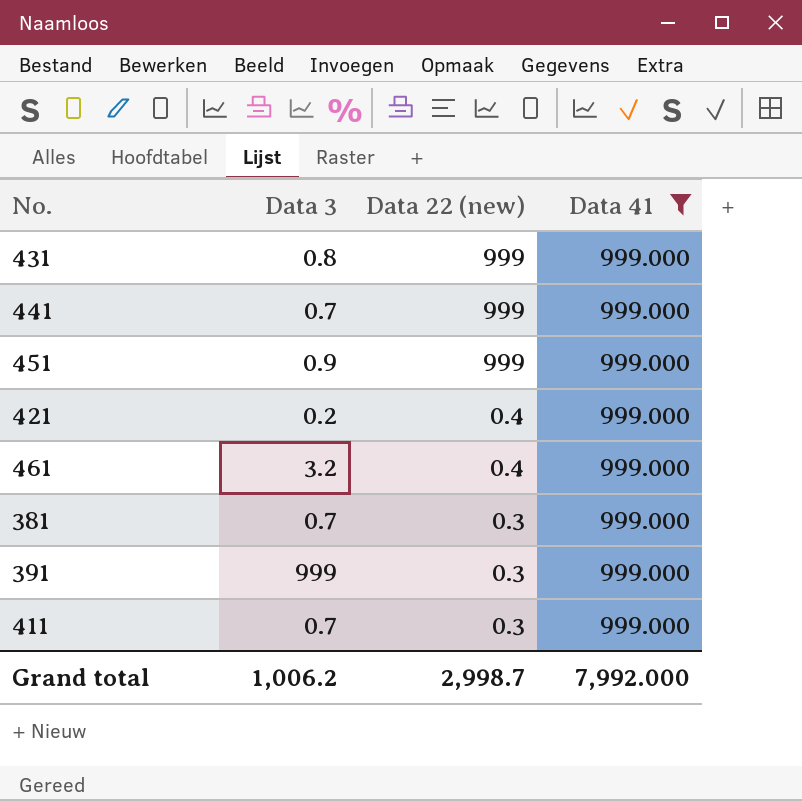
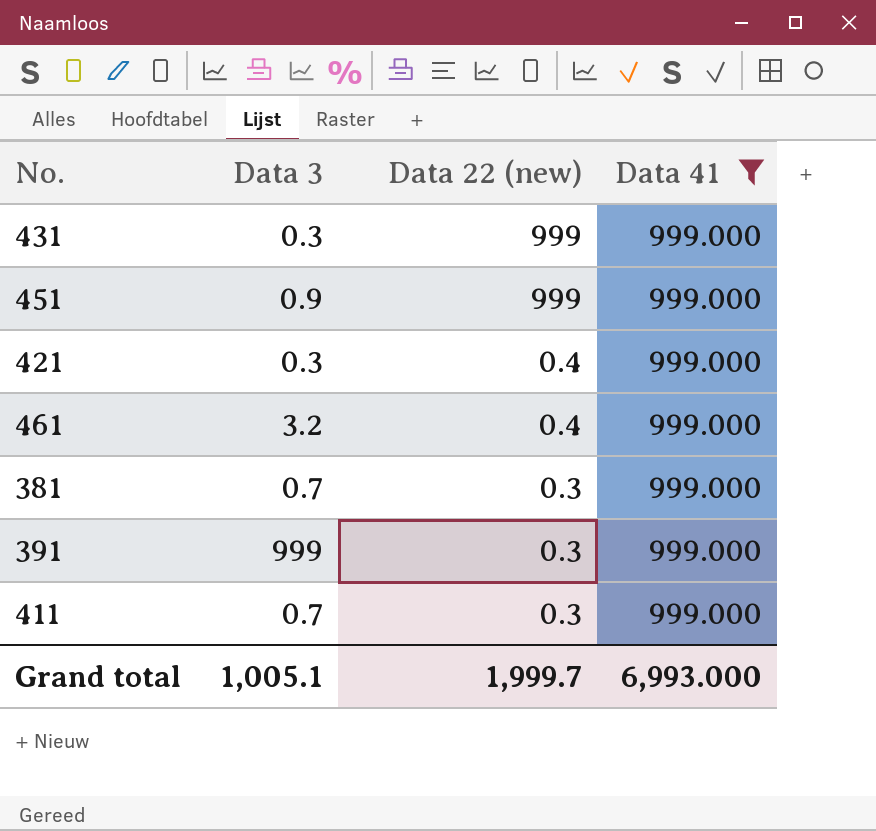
row 441: 0.7 | 999 | 999.000 -> none
431 | Data 3: 0.8 -> 0.3
421 | Data 3: 0.2 -> 0.3
Grand total | Data 3: 1,006.2 -> 1,005.1
Grand total | Data 22 (new): 2,998.7 -> 1,999.7
Grand total | Data 41: 7,992.000 -> 6,993.000

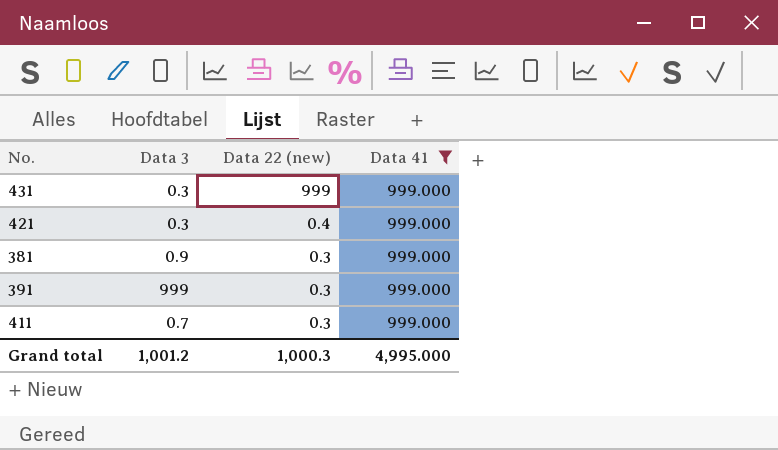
row 451: 0.9 | 999 | 999.000 -> none
row 461: 3.2 | 0.4 | 999.000 -> none
381 | Data 3: 0.7 -> 0.9
Grand total | Data 3: 1,005.1 -> 1,001.2
Grand total | Data 22 (new): 1,999.7 -> 1,000.3
Grand total | Data 41: 6,993.000 -> 4,995.000

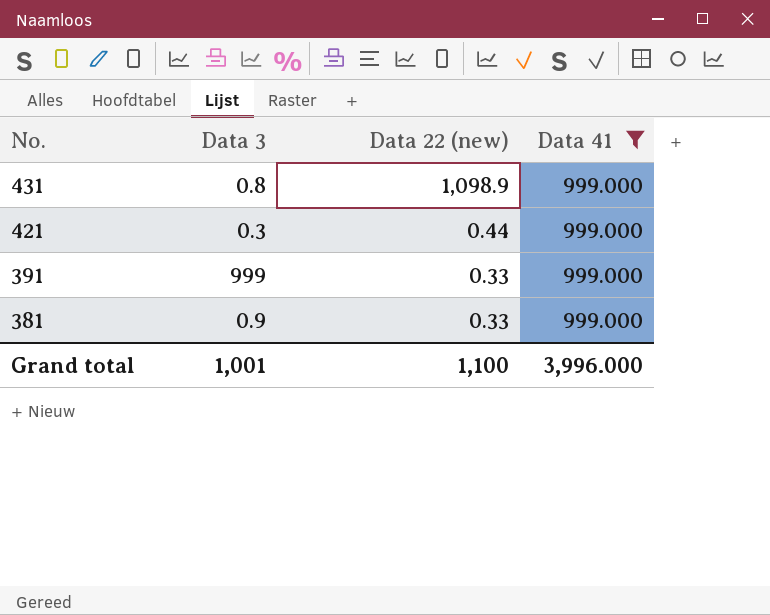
row order: Data 22 (new) descending -> No. descending
row 411: 0.7 | 0.3 | 999.000 -> none
431 | Data 3: 0.3 -> 0.8
431 | Data 22 (new): 999 -> 1,098.9
421 | Data 22 (new): 0.4 -> 0.44
391 | Data 22 (new): 0.3 -> 0.33
381 | Data 22 (new): 0.3 -> 0.33
Grand total | Data 3: 1,001.2 -> 1,001
Grand total | Data 22 (new): 1,000.3 -> 1,100
Grand total | Data 41: 4,995.000 -> 3,996.000

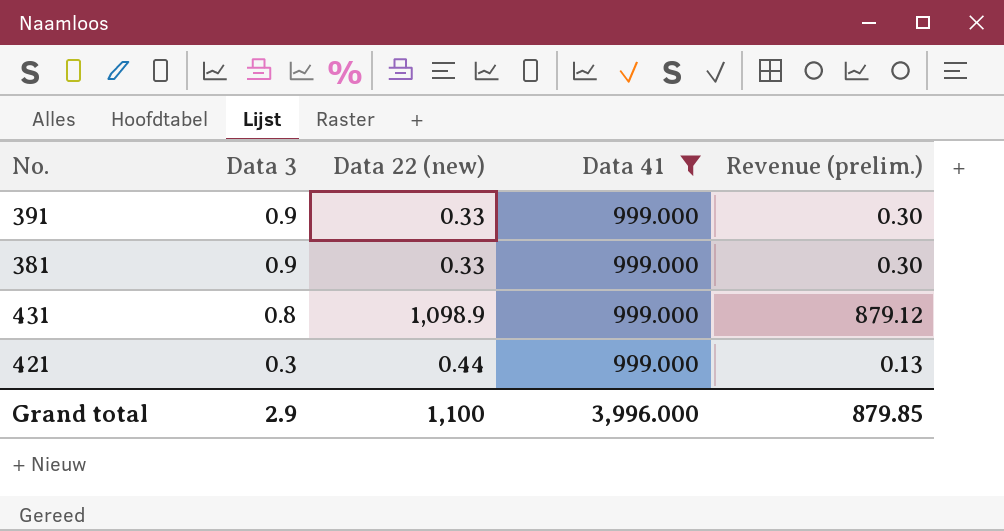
row order: No. descending -> Data 3 descending
column Revenue (prelim.) | formula: none -> [Data 3] * [Data 22 (new)]
391 | Data 3: 999 -> 0.9
Grand total | Data 3: 1,001 -> 2.9

